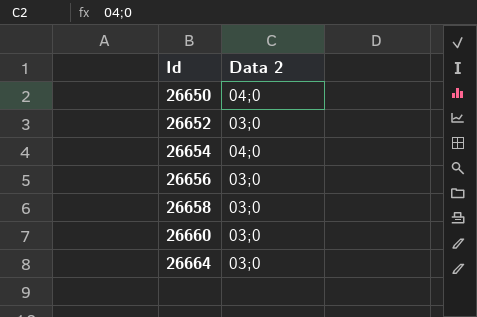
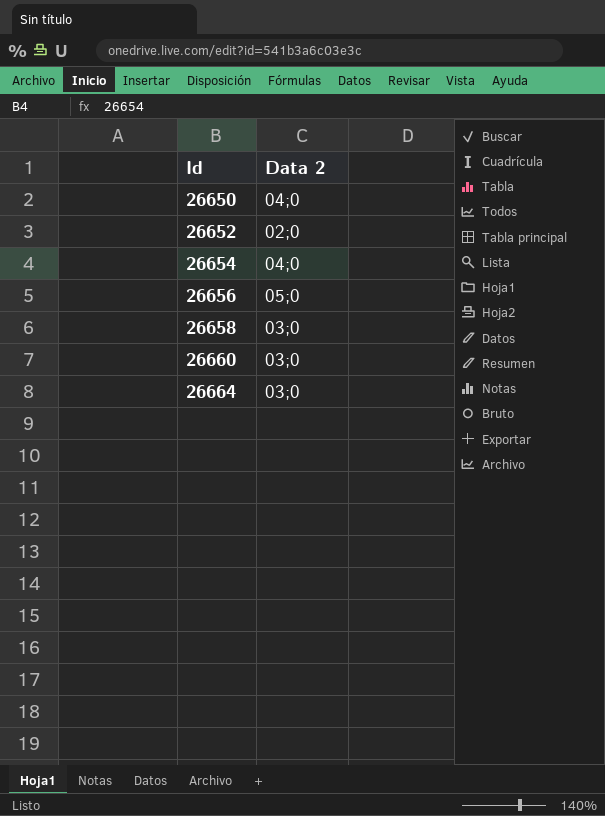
26652 | Data 2: 03;0 -> 02;0
26656 | Data 2: 03;0 -> 05;0

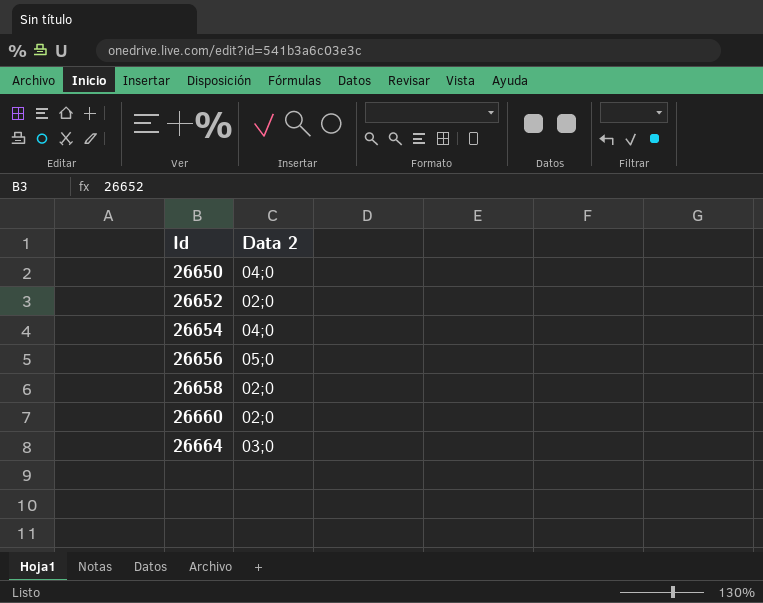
26658 | Data 2: 03;0 -> 02;0
26660 | Data 2: 03;0 -> 02;0

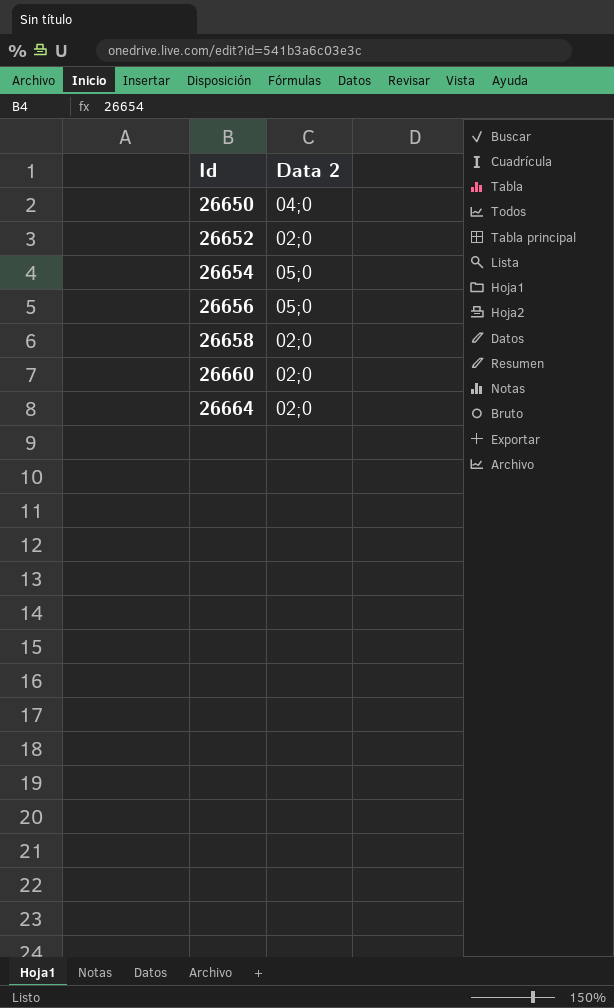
26654 | Data 2: 04;0 -> 05;0
26664 | Data 2: 03;0 -> 02;0

